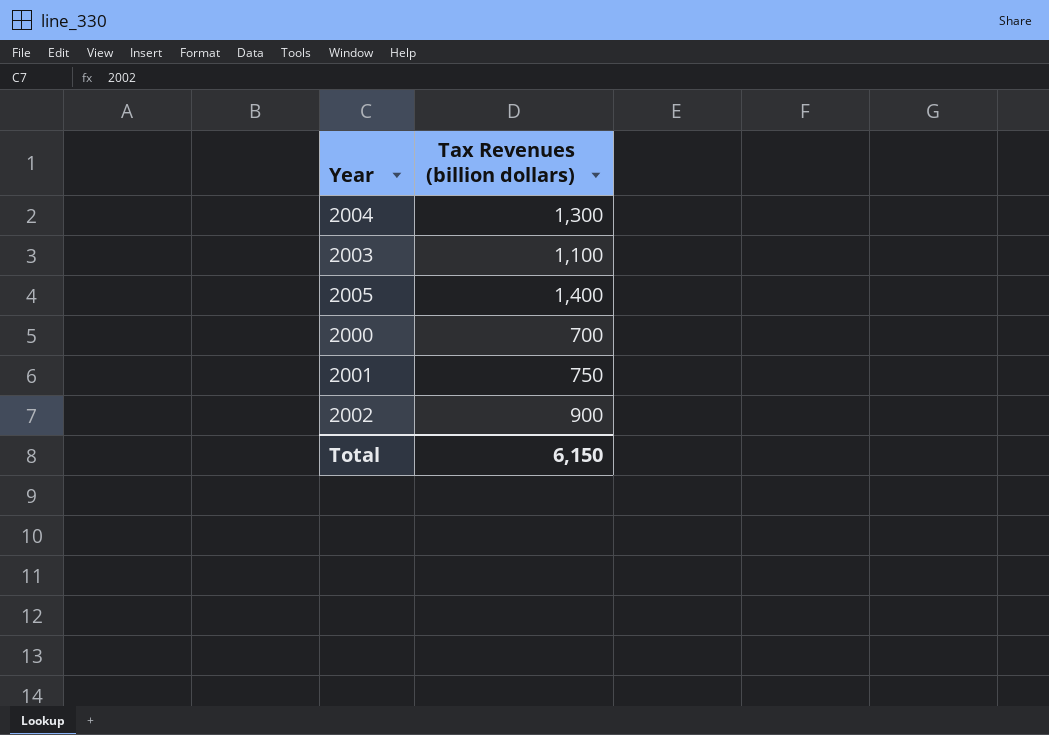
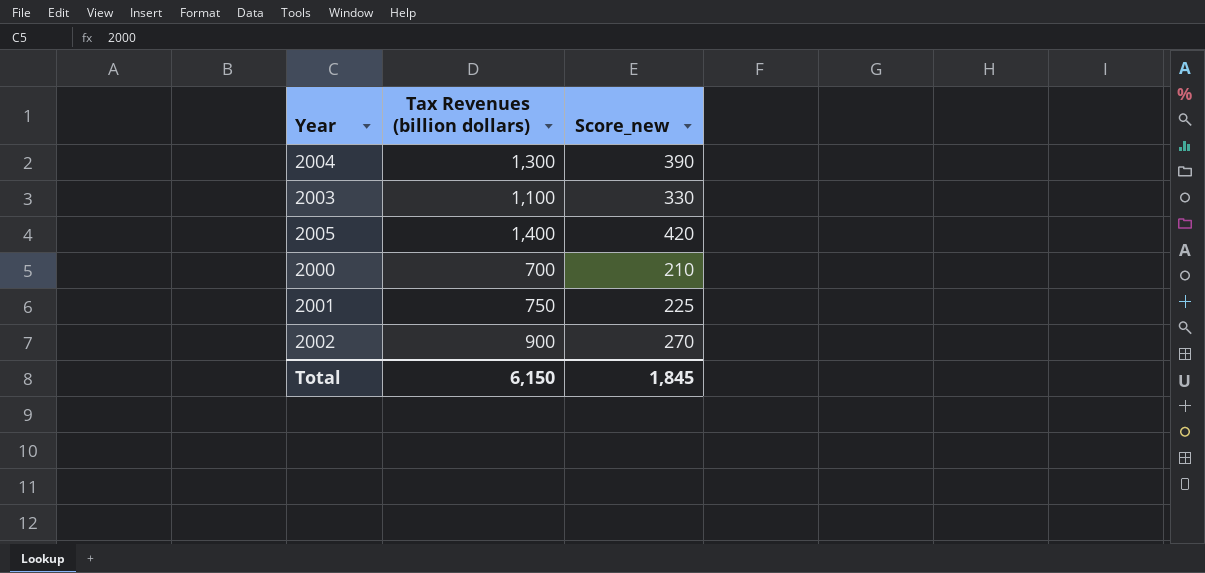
column Score_new | formula: none -> [Tax Revenues (billion dollars)] * 0.3

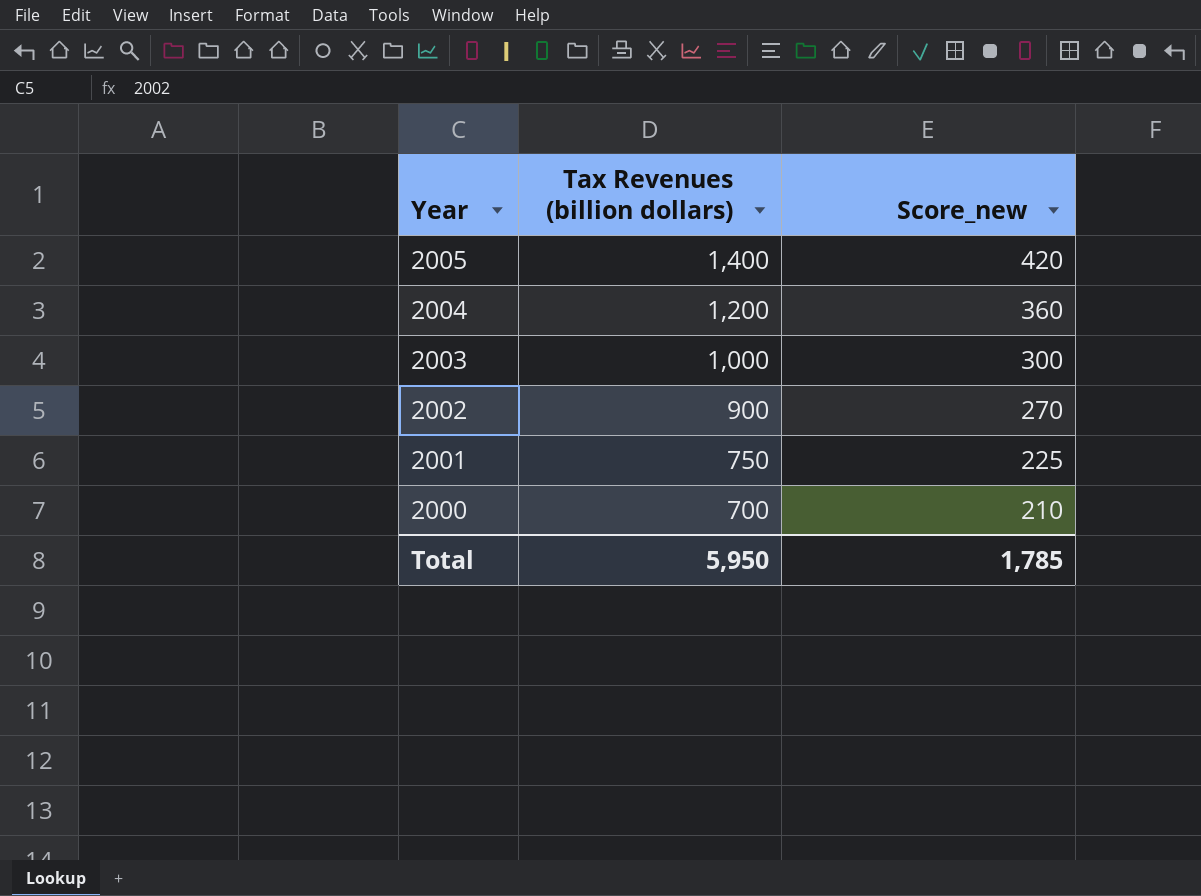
row order: none -> Year descending
2004 | Tax Revenues (billion dollars): 1,300 -> 1,200
2004 | Score_new: 390 -> 360
2003 | Tax Revenues (billion dollars): 1,100 -> 1,000
2003 | Score_new: 330 -> 300
Total | Tax Revenues (billion dollars): 6,150 -> 5,950
Total | Score_new: 1,845 -> 1,785

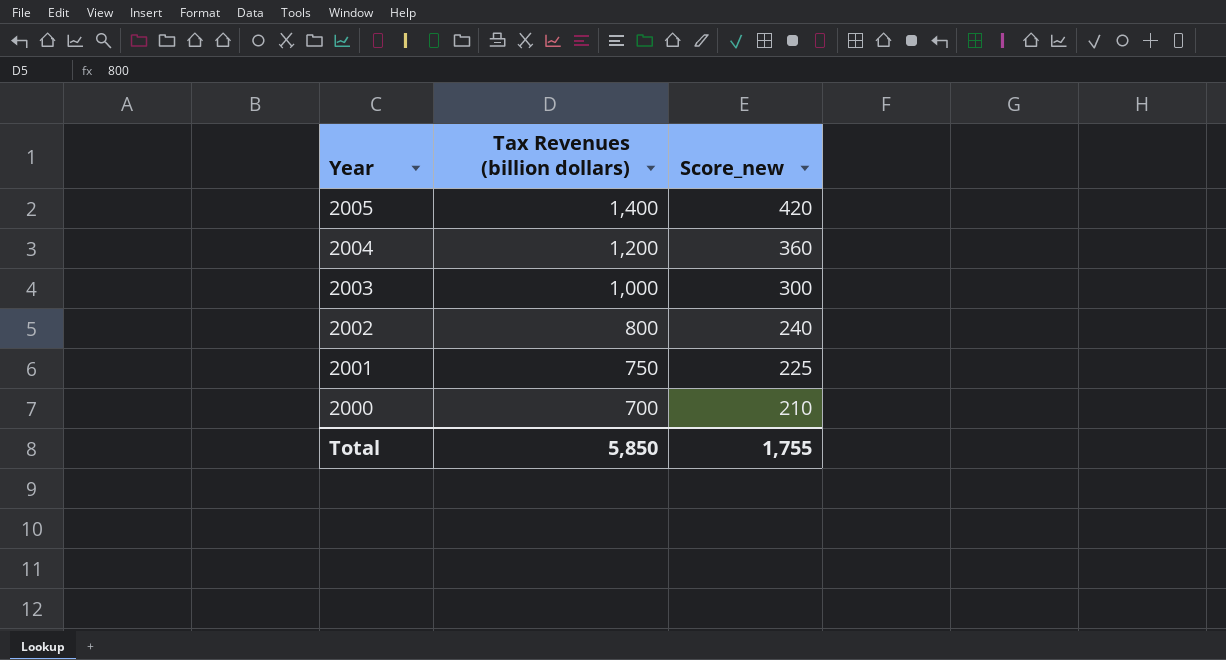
2002 | Tax Revenues (billion dollars): 900 -> 800
2002 | Score_new: 270 -> 240
Total | Tax Revenues (billion dollars): 5,950 -> 5,850
Total | Score_new: 1,785 -> 1,755

